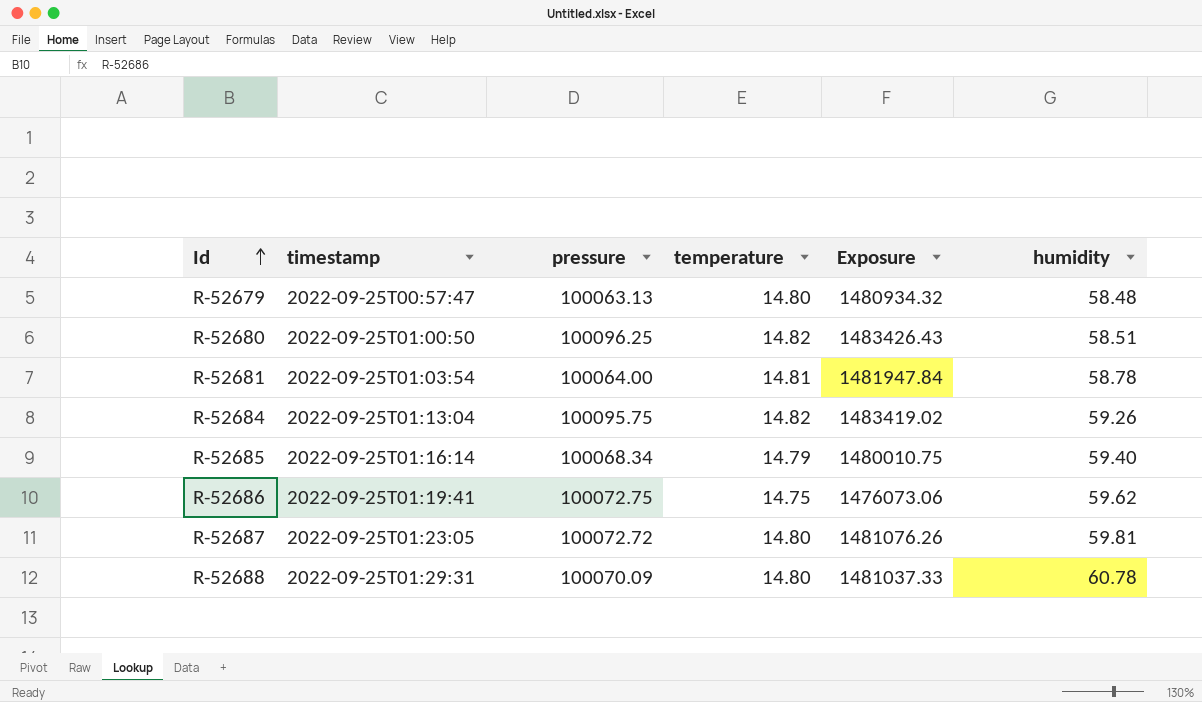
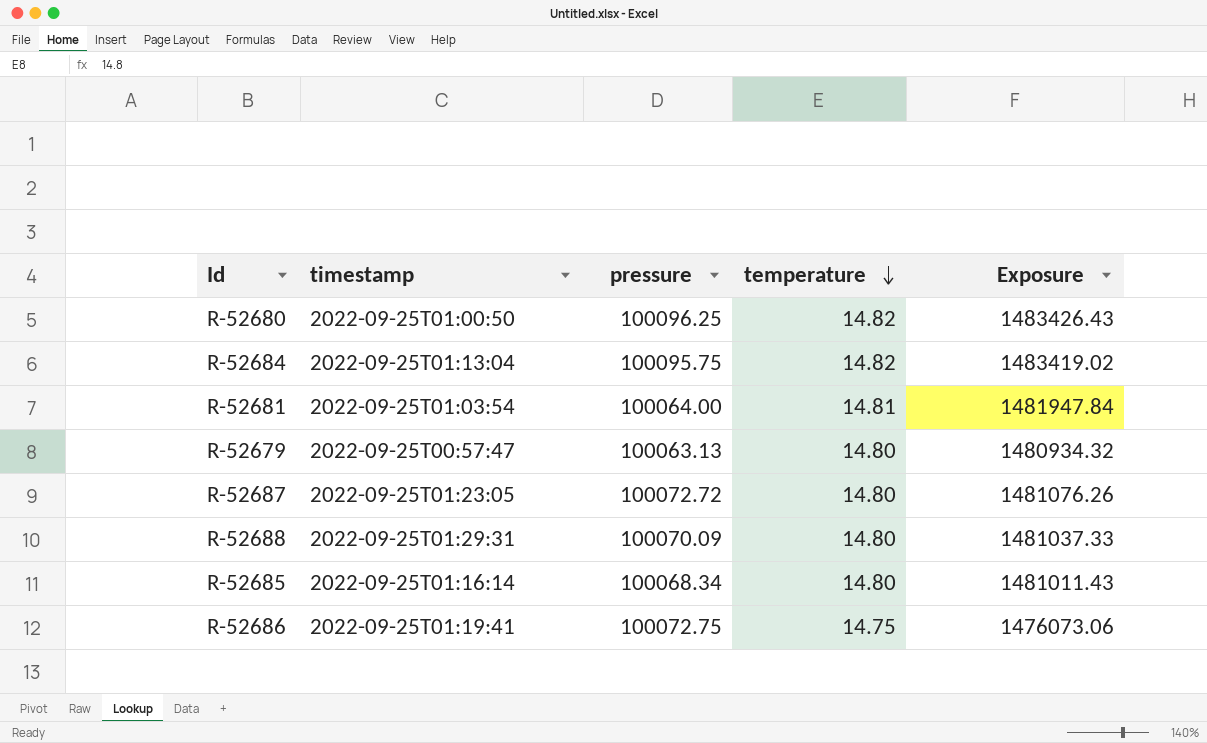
row order: Id ascending -> temperature descending
column humidity | position: 6 -> none
R-52685 | temperature: 14.79 -> 14.80
R-52685 | Exposure: 1480010.75 -> 1481011.43

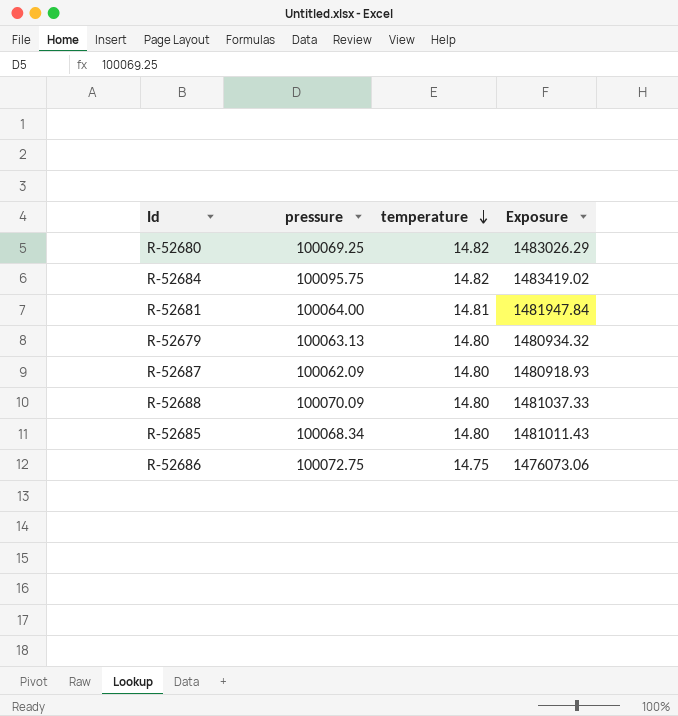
column timestamp | position: 2 -> none
R-52680 | pressure: 100096.25 -> 100069.25
R-52680 | Exposure: 1483426.43 -> 1483026.29
R-52687 | pressure: 100072.72 -> 100062.09
R-52687 | Exposure: 1481076.26 -> 1480918.93

